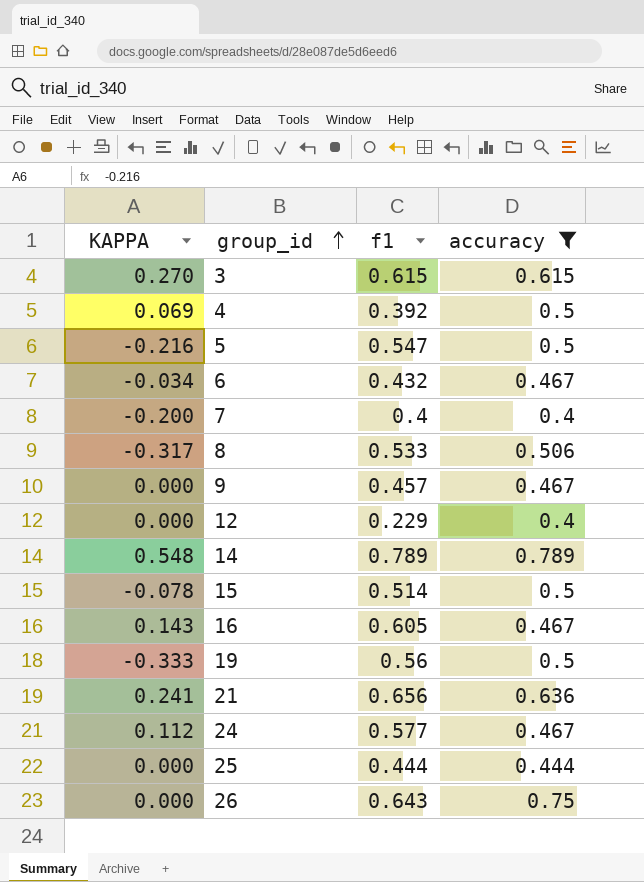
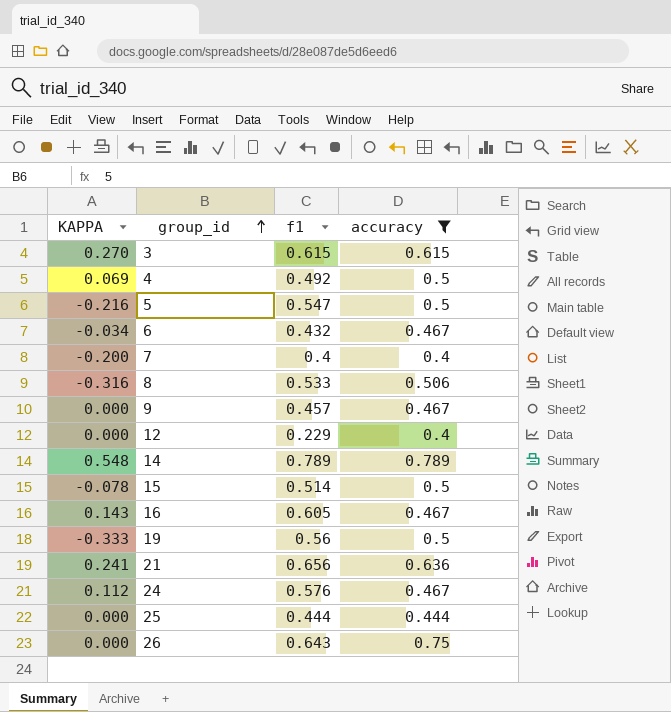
4 | f1: 0.392 -> 0.492
8 | KAPPA: -0.317 -> -0.316
24 | f1: 0.577 -> 0.576

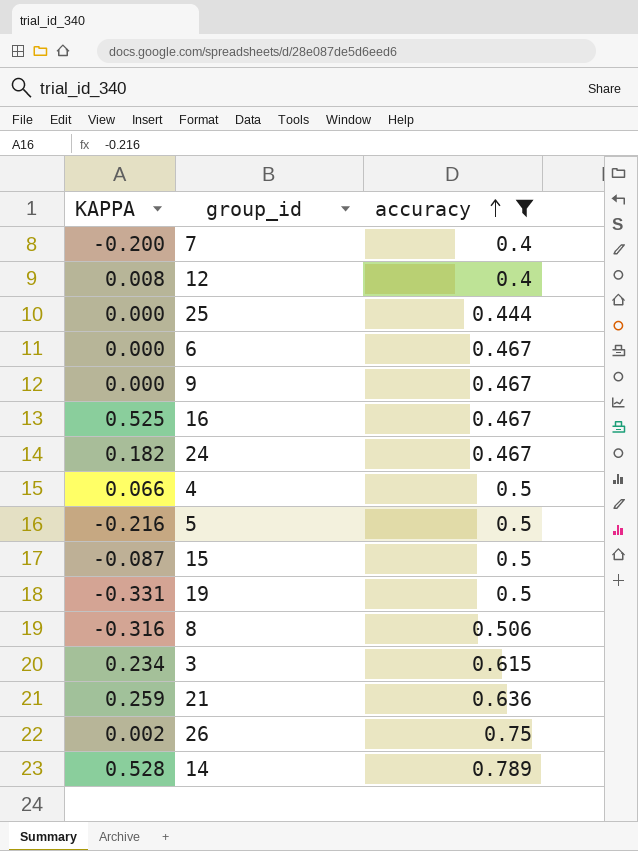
row order: group_id ascending -> accuracy ascending
column f1 | position: 3 -> none
12 | KAPPA: 0.000 -> 0.008
6 | KAPPA: -0.034 -> 0.000
16 | KAPPA: 0.143 -> 0.525
24 | KAPPA: 0.112 -> 0.182
4 | KAPPA: 0.069 -> 0.066
15 | KAPPA: -0.078 -> -0.087
19 | KAPPA: -0.333 -> -0.331
3 | KAPPA: 0.270 -> 0.234
21 | KAPPA: 0.241 -> 0.259
26 | KAPPA: 0.000 -> 0.002
14 | KAPPA: 0.548 -> 0.528

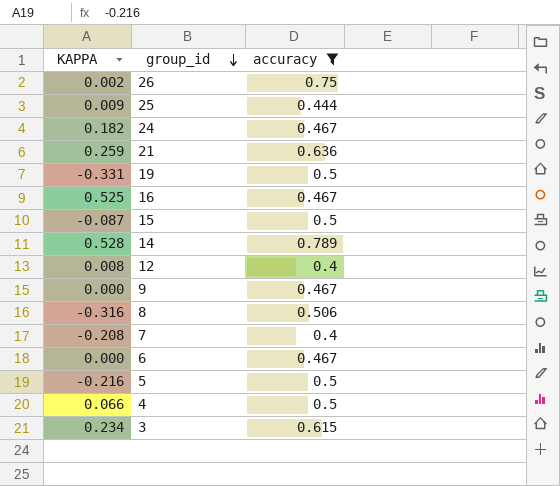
row order: accuracy ascending -> group_id descending
25 | KAPPA: 0.000 -> 0.009
7 | KAPPA: -0.200 -> -0.208

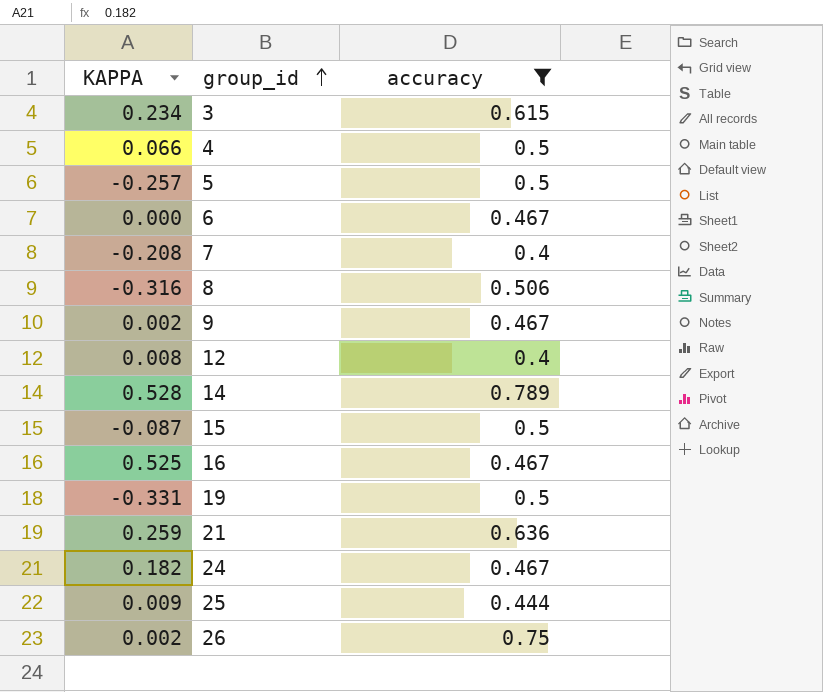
row order: group_id descending -> group_id ascending
5 | KAPPA: -0.216 -> -0.257
9 | KAPPA: 0.000 -> 0.002

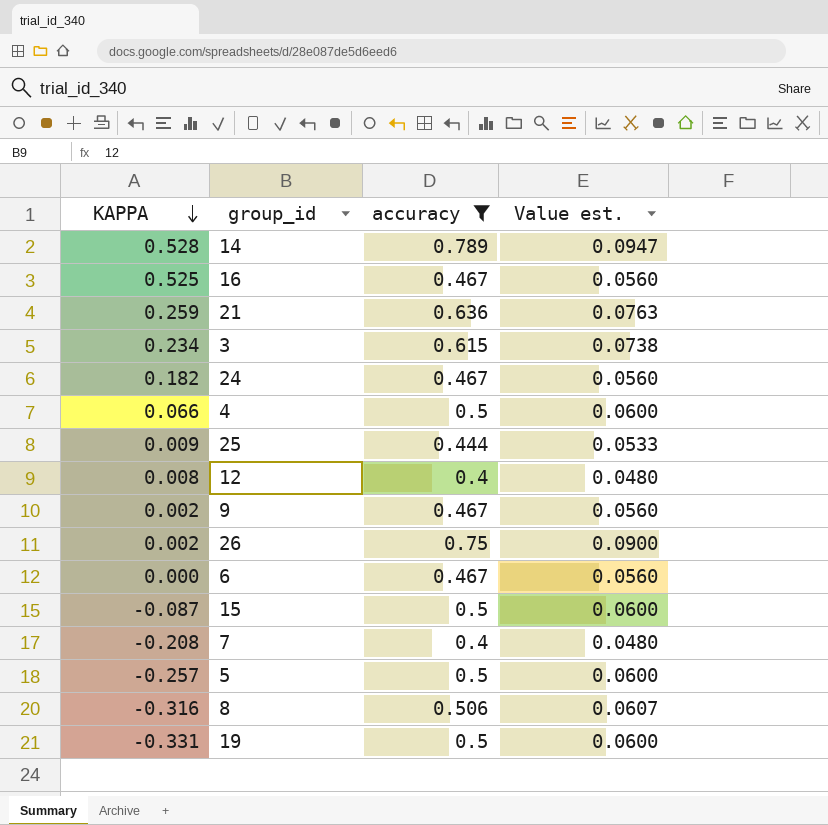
row order: group_id ascending -> KAPPA descending
column Value est. | formula: none -> [accuracy] * 0.12

